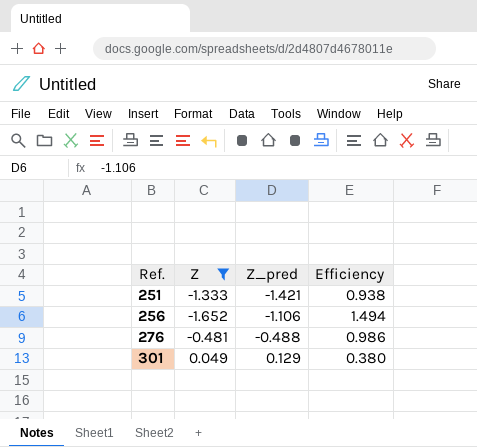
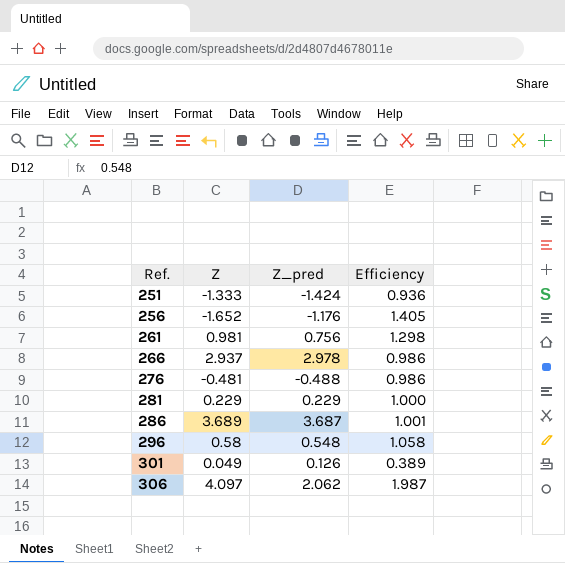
filter: Z <= 0.049 -> none
251 | Z_pred: -1.421 -> -1.424
251 | Efficiency: 0.938 -> 0.936
256 | Z_pred: -1.106 -> -1.176
256 | Efficiency: 1.494 -> 1.405
301 | Z_pred: 0.129 -> 0.126
301 | Efficiency: 0.380 -> 0.389

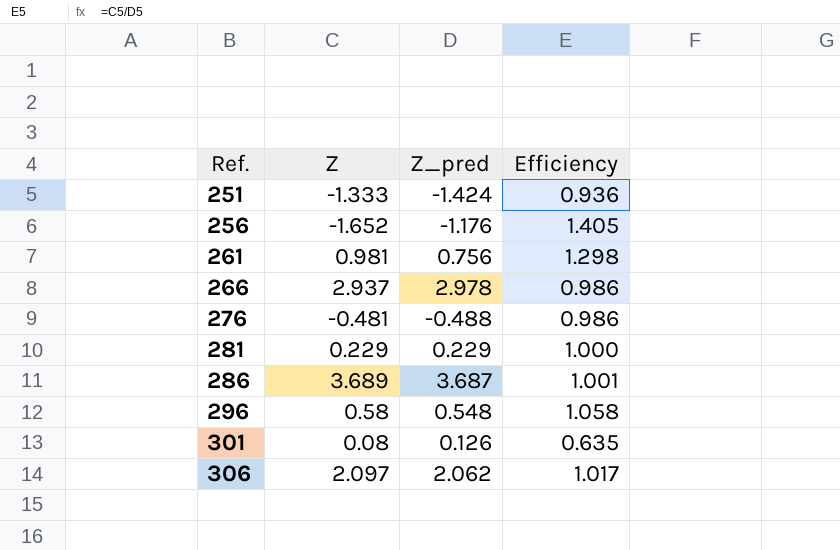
301 | Z: 0.049 -> 0.08
301 | Efficiency: 0.389 -> 0.635
306 | Z: 4.097 -> 2.097
306 | Efficiency: 1.987 -> 1.017

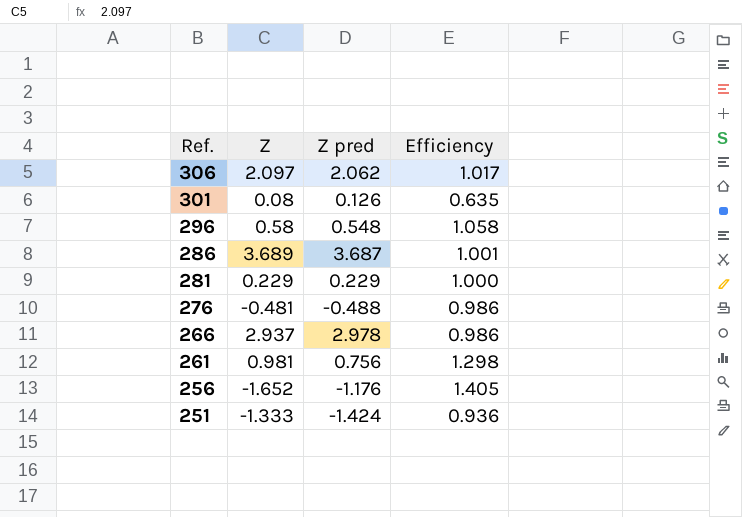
row order: Ref. ascending -> Ref. descending
column name: Z_pred -> Z pred

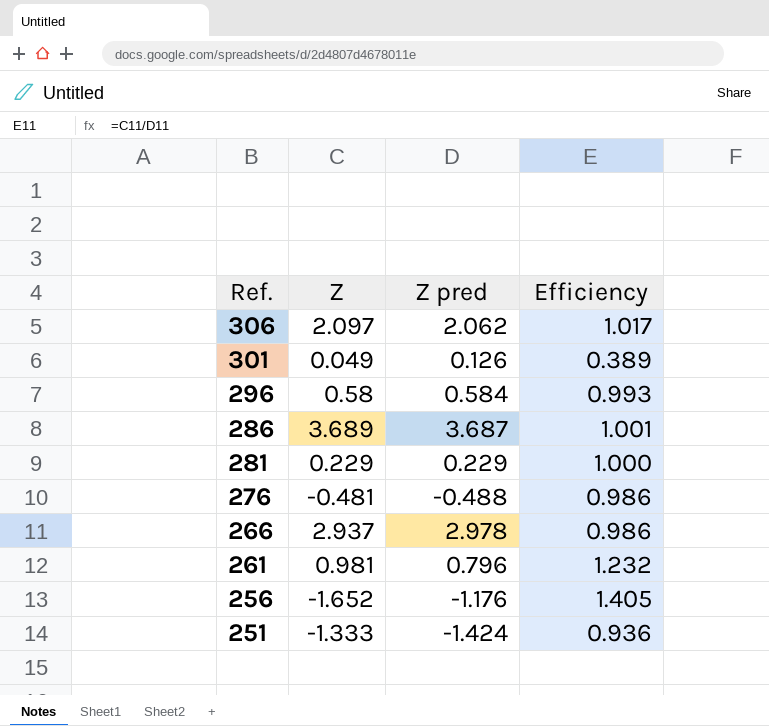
301 | Z: 0.08 -> 0.049
301 | Efficiency: 0.635 -> 0.389
296 | Z pred: 0.548 -> 0.584
296 | Efficiency: 1.058 -> 0.993
261 | Z pred: 0.756 -> 0.796
261 | Efficiency: 1.298 -> 1.232

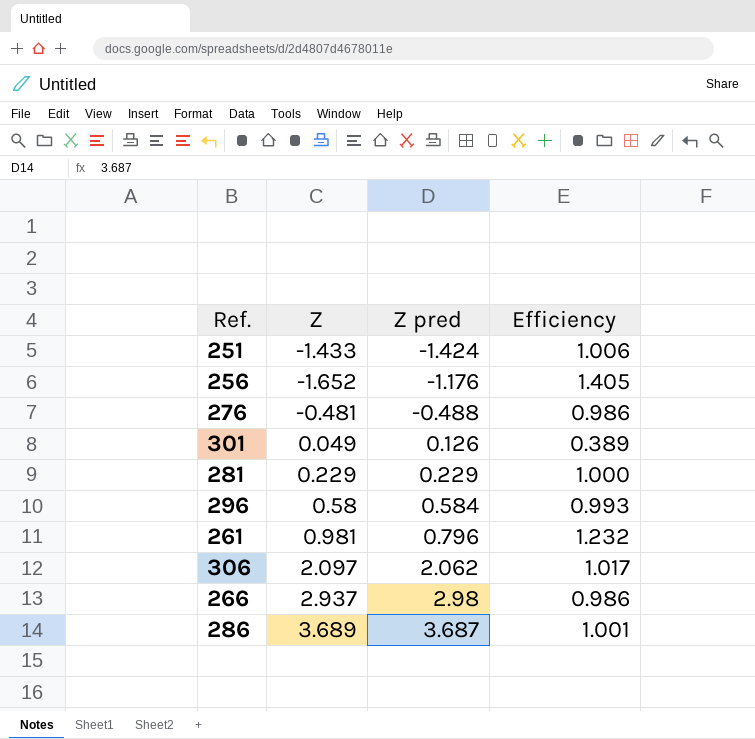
row order: Ref. descending -> Z pred ascending
251 | Z: -1.333 -> -1.433
251 | Efficiency: 0.936 -> 1.006
266 | Z pred: 2.978 -> 2.98

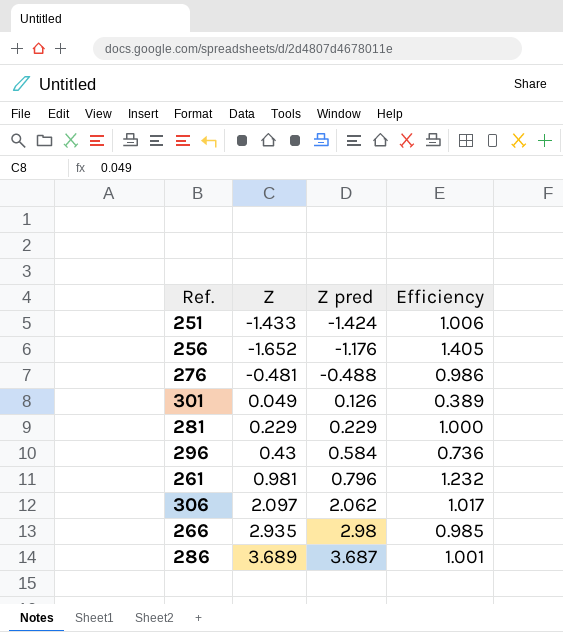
296 | Z: 0.58 -> 0.43
296 | Efficiency: 0.993 -> 0.736
266 | Z: 2.937 -> 2.935
266 | Efficiency: 0.986 -> 0.985

